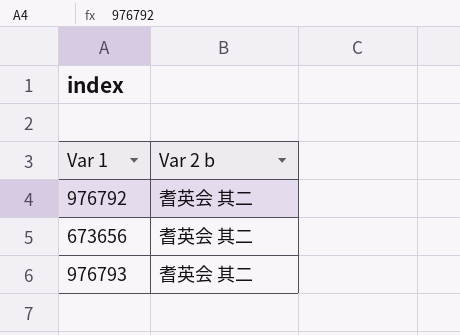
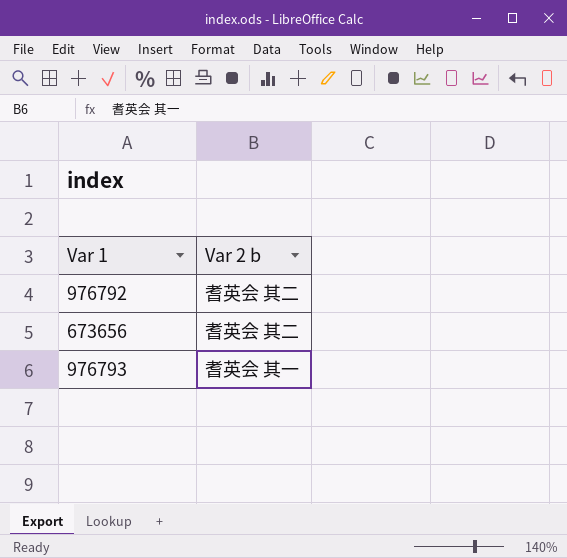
976793 | Var 2 b: 耆英会 其二 -> 耆英会 其一

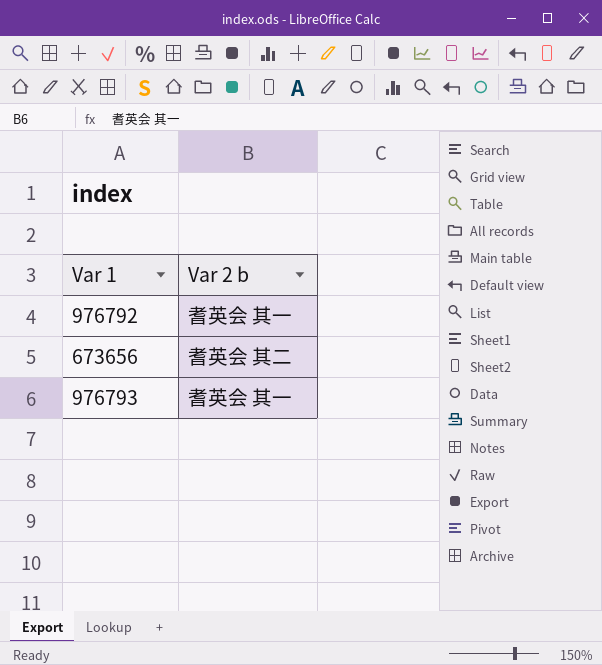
976792 | Var 2 b: 耆英会 其二 -> 耆英会 其一

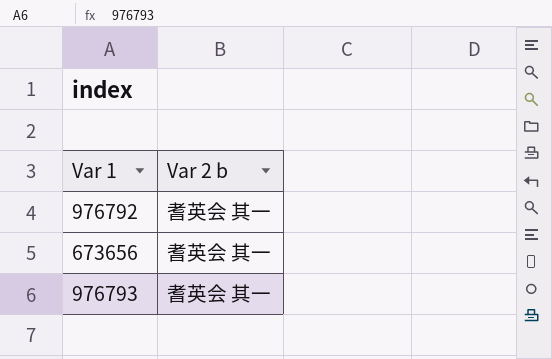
673656 | Var 2 b: 耆英会 其二 -> 耆英会 其一

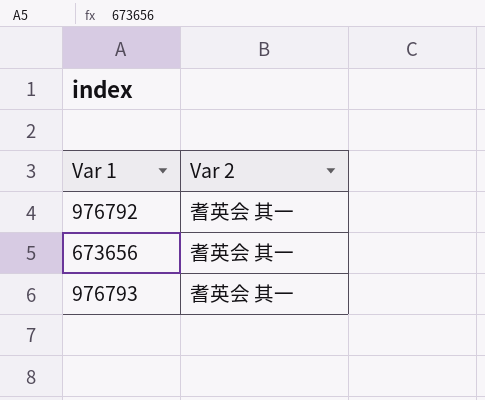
column name: Var 2 b -> Var 2

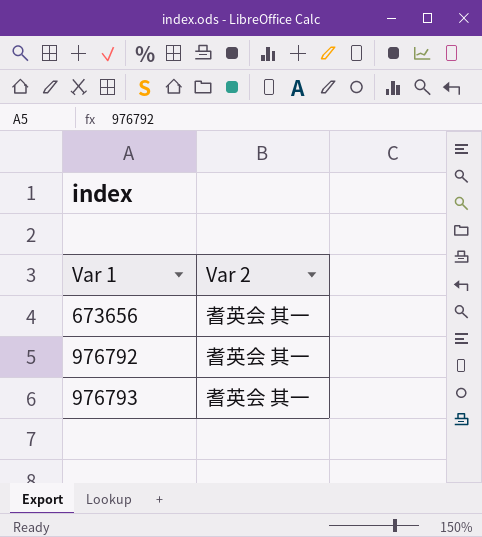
row order: none -> Var 1 ascending

